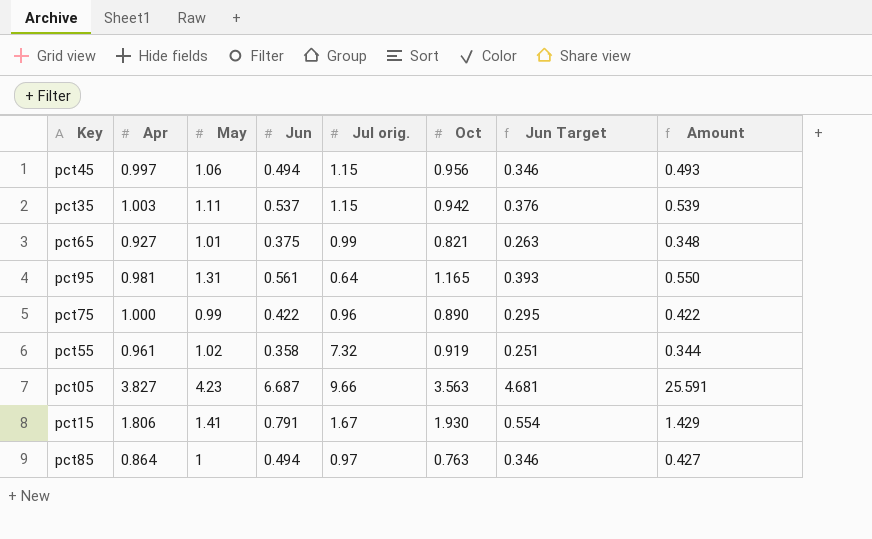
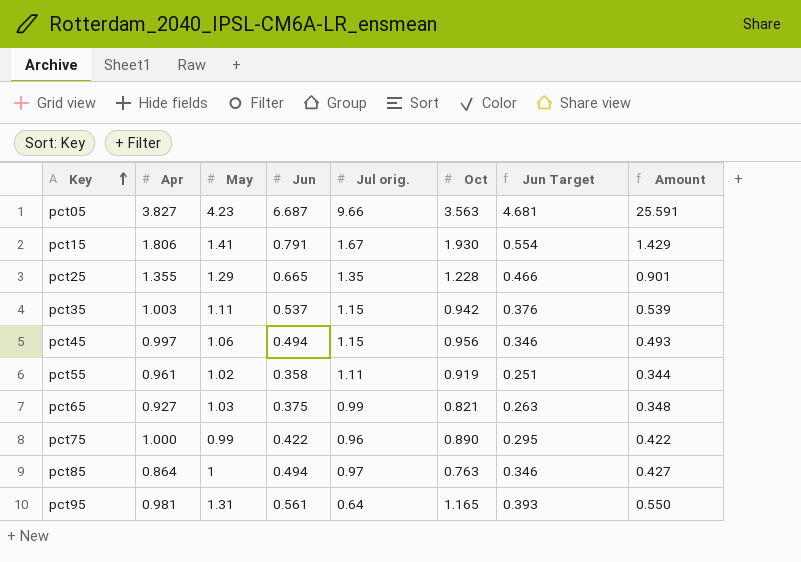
row order: none -> Key ascending
row pct25: none -> 1.355 | 1.29 | 0.665 | 1.35 | 1.228 | 0.466 | 0.901
pct55 | Jul orig.: 7.32 -> 1.11
pct65 | May: 1.01 -> 1.03

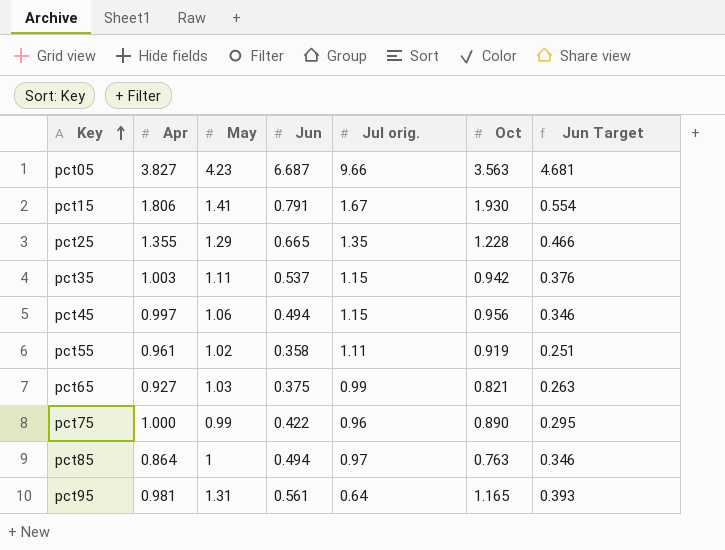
column Amount | formula: [Apr] * [Jun] -> none

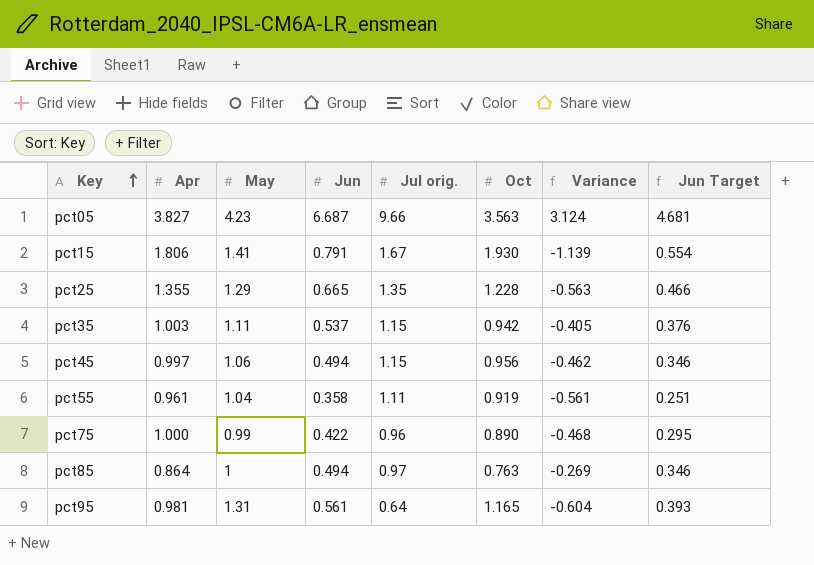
column Variance | formula: none -> [Jun] - [Oct]
row pct65: 0.927 | 1.03 | 0.375 | 0.99 | 0.821 | 0.263 -> none
pct55 | May: 1.02 -> 1.04

